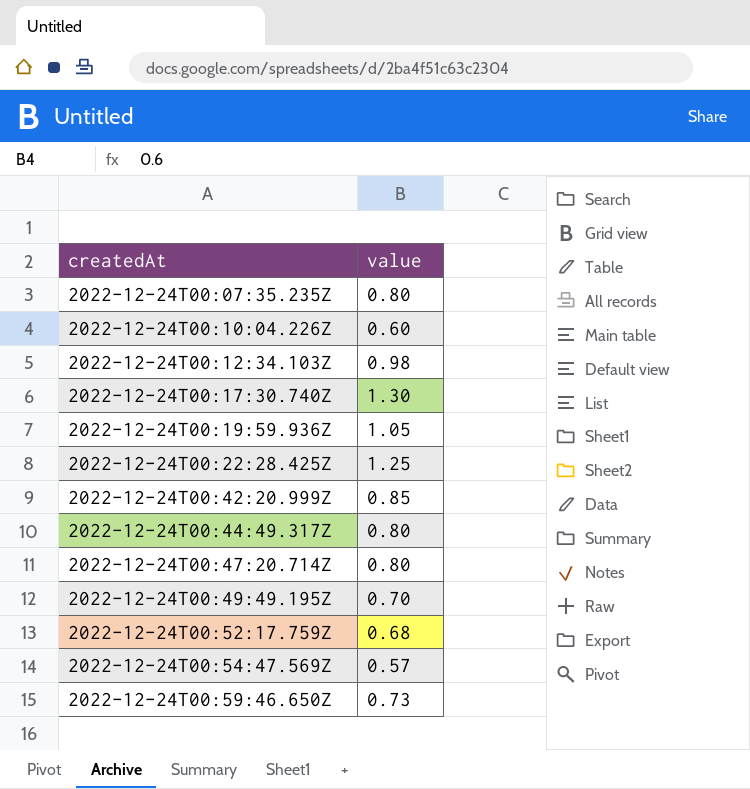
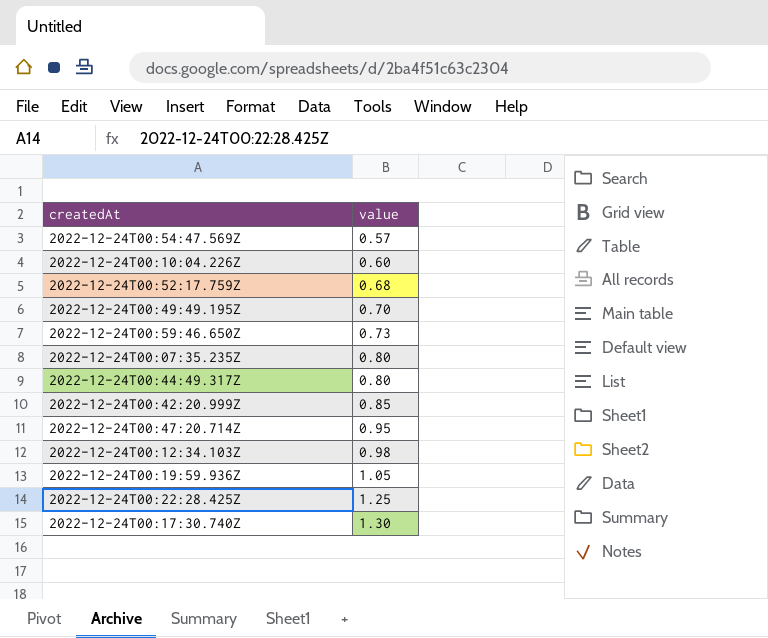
row order: createdAt ascending -> value ascending
2022-12-24T00:47:20.714Z | value: 0.80 -> 0.95

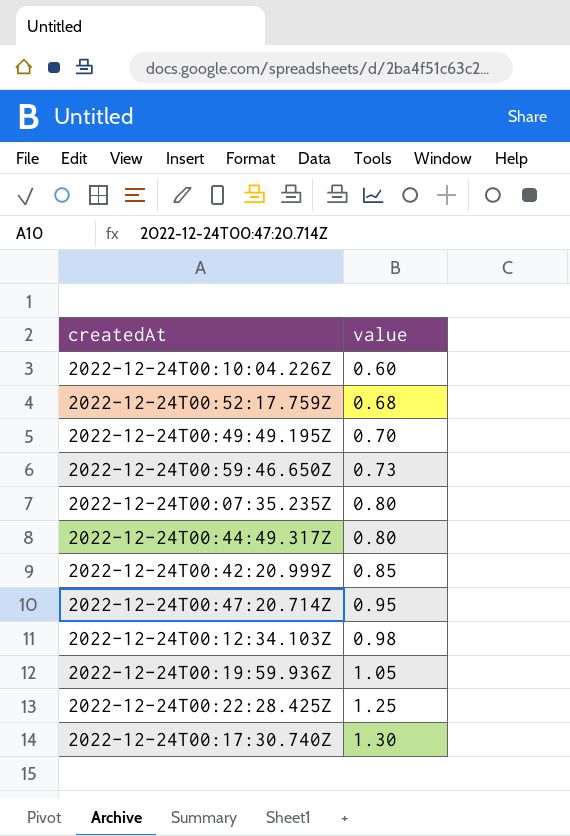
row 2022-12-24T00:54:47.569Z: 0.57 -> none

